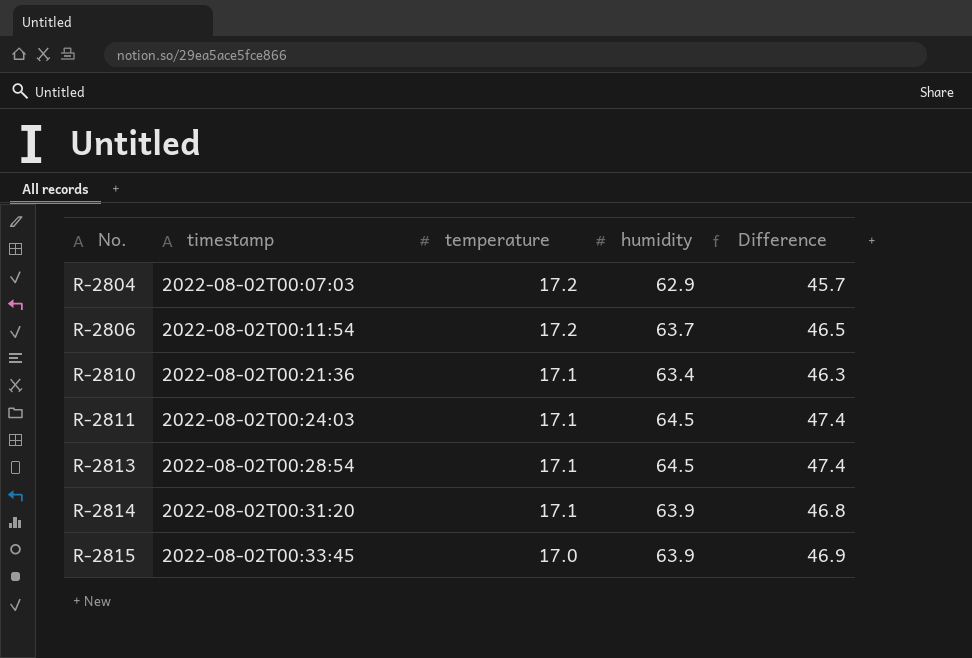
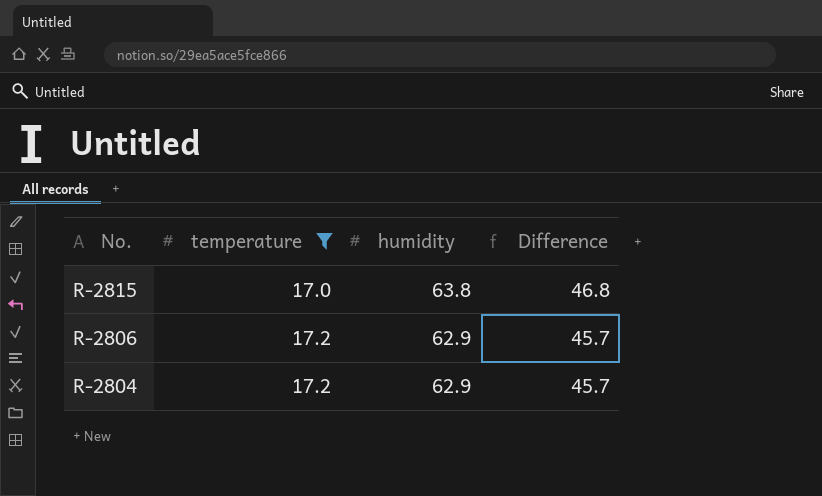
filter: none -> temperature != 17.1
row order: No. ascending -> No. descending
column timestamp | position: 2 -> none
R-2815 | humidity: 63.9 -> 63.8
R-2815 | Difference: 46.9 -> 46.8
R-2806 | humidity: 63.7 -> 62.9
R-2806 | Difference: 46.5 -> 45.7

